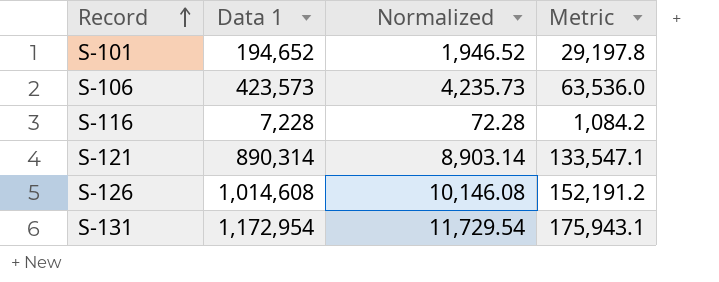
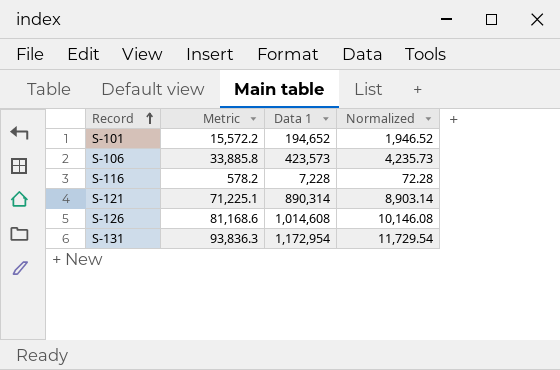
column Metric | formula: [Data 1] * 0.15 -> [Data 1] * 0.08
column Metric | position: 4 -> 2

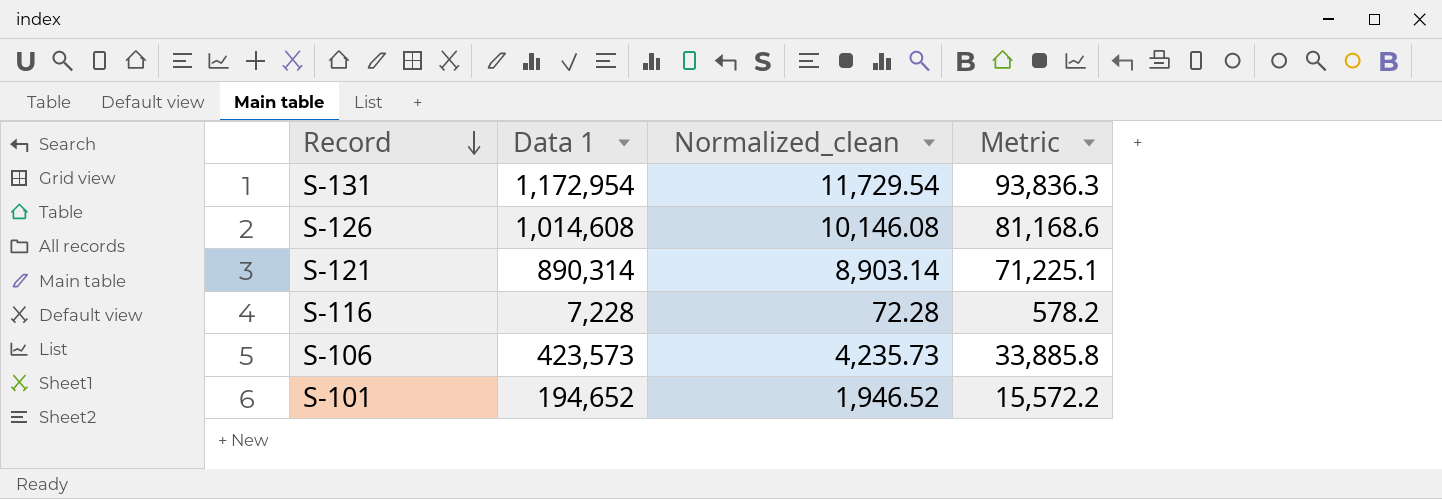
row order: Record ascending -> Record descending
column name: Normalized -> Normalized_clean
column Metric | position: 2 -> 4

